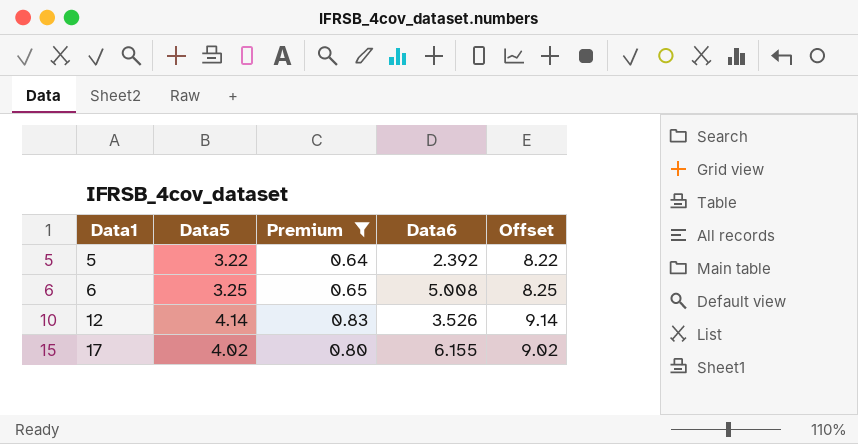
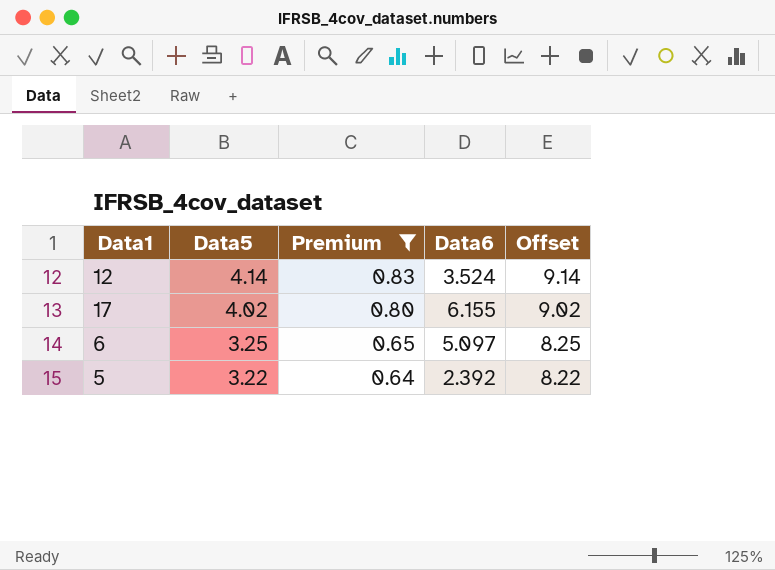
row order: Data1 ascending -> Data5 descending
12 | Data6: 3.526 -> 3.524
6 | Data6: 5.008 -> 5.097

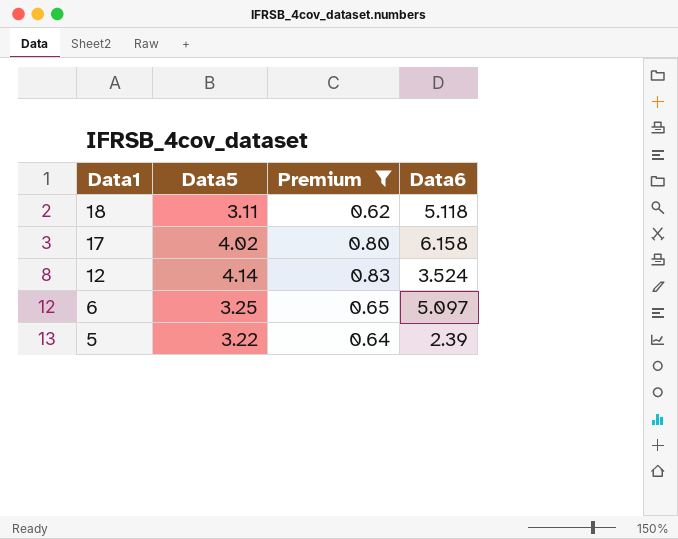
row order: Data5 descending -> Data1 descending
column Offset | formula: [Data5] + 5 -> none
row 18: none -> 3.11 | 0.62 | 5.118
17 | Data6: 6.155 -> 6.158
5 | Data6: 2.392 -> 2.39

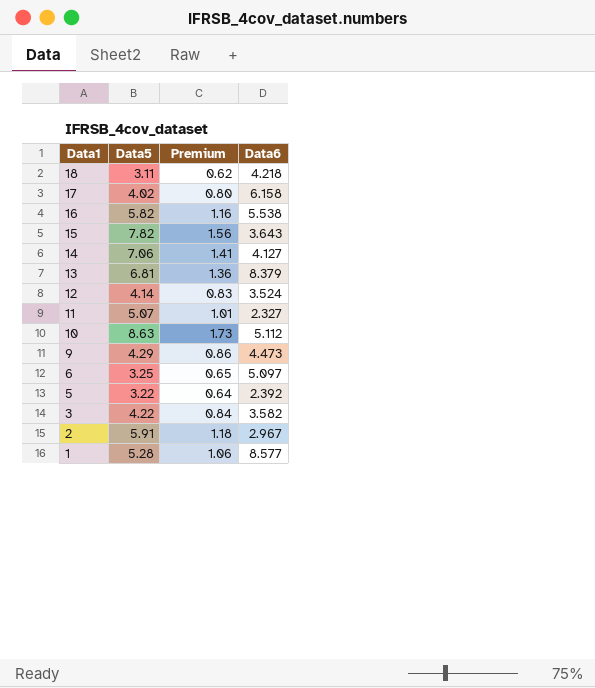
filter: Premium <= 0.83 -> none
18 | Data6: 5.118 -> 4.218
5 | Data6: 2.39 -> 2.392

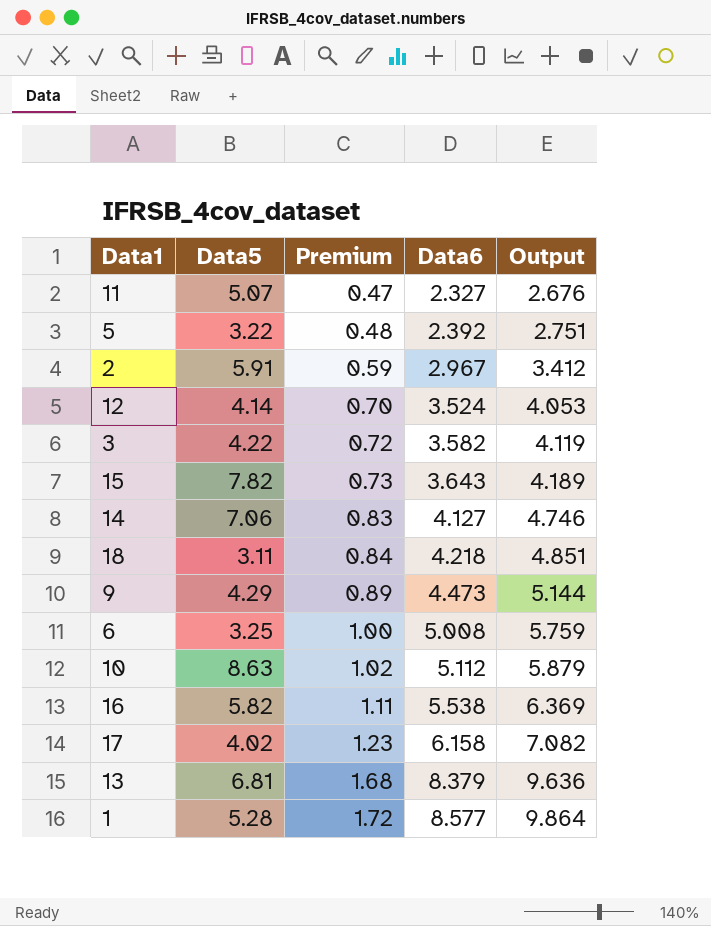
row order: Data1 descending -> Premium ascending
column Premium | formula: [Data5] * 0.2 -> [Data6] * 0.2
column Output | formula: none -> [Data6] * 1.15
6 | Data6: 5.097 -> 5.008

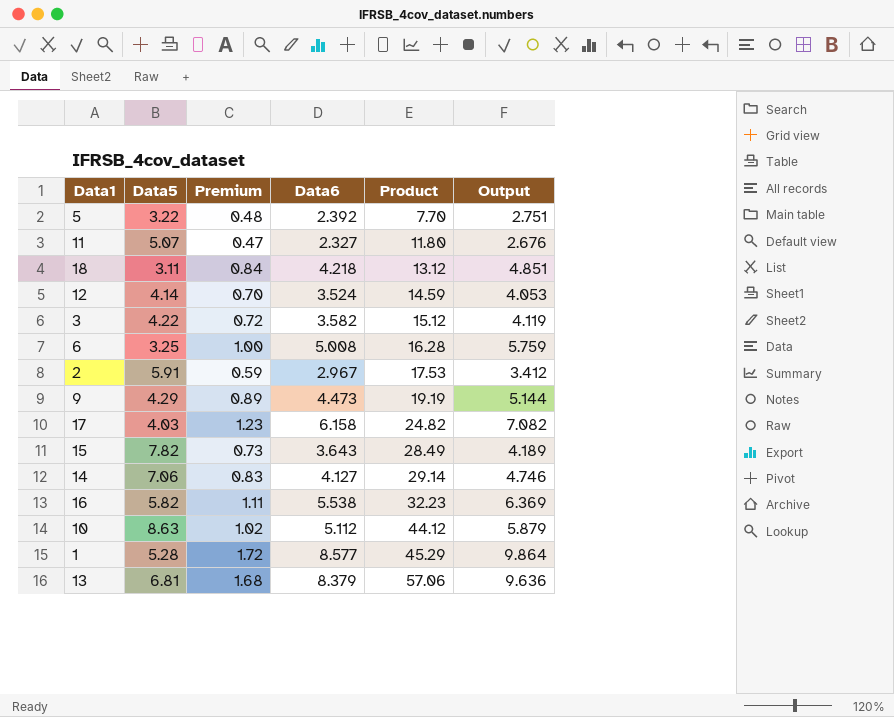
row order: Premium ascending -> Product ascending
column Product | formula: none -> [Data5] * [Data6]
17 | Data5: 4.02 -> 4.03

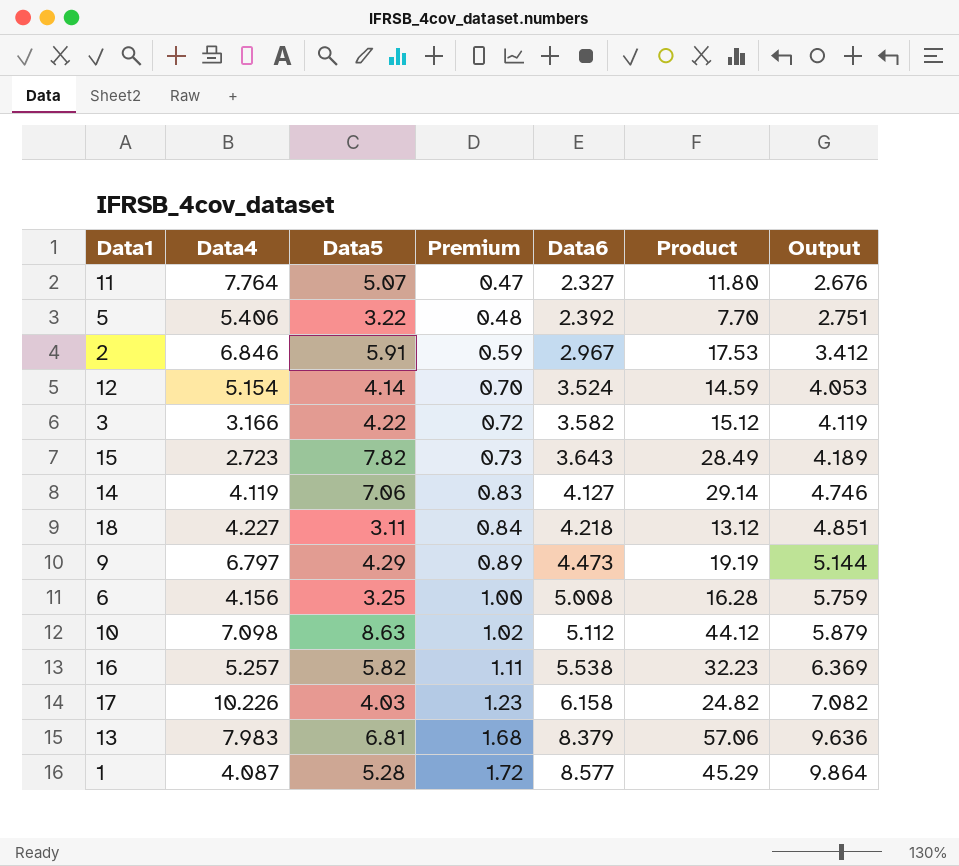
row order: Product ascending -> Premium ascending
column Data4 | position: none -> 2

